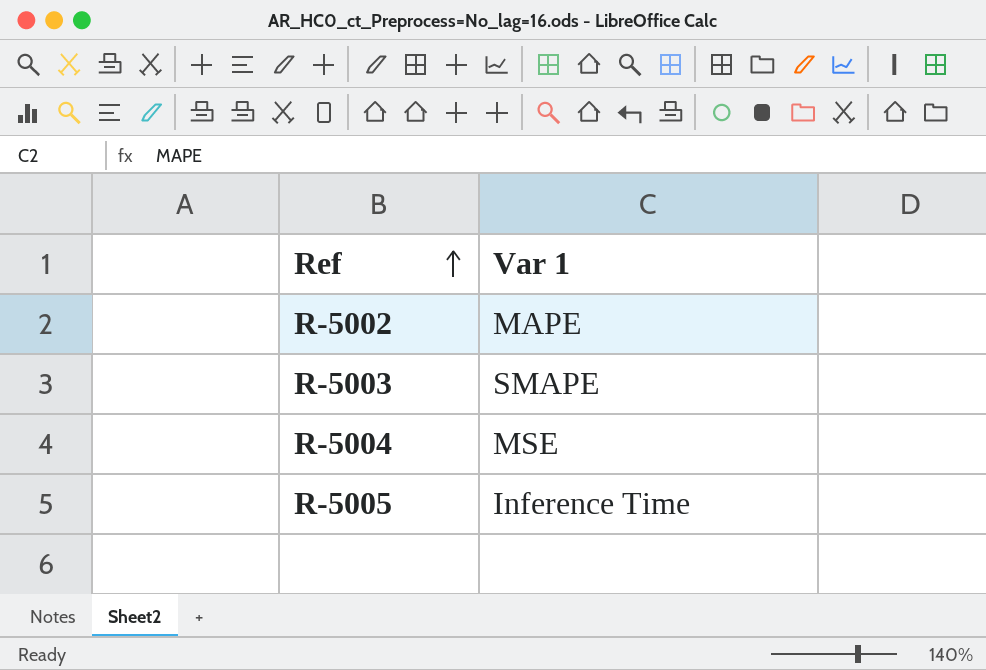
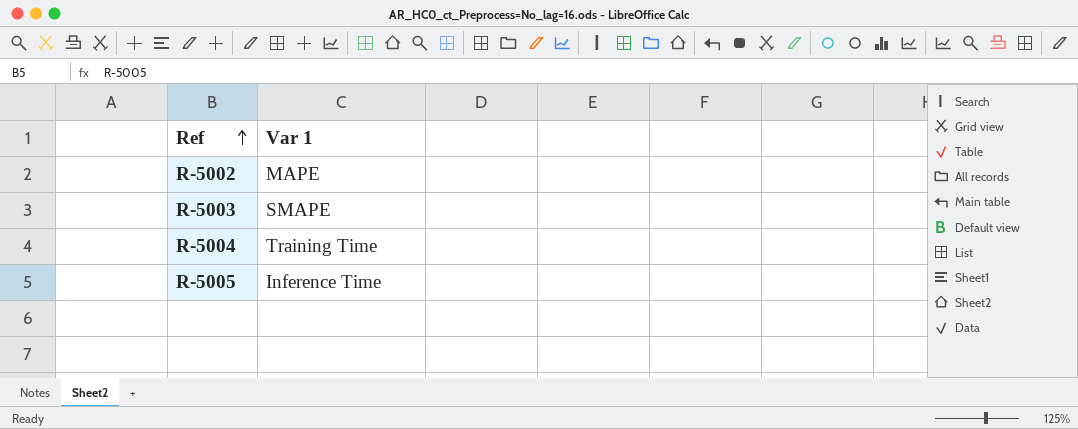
R-5004 | Var 1: MSE -> Training Time

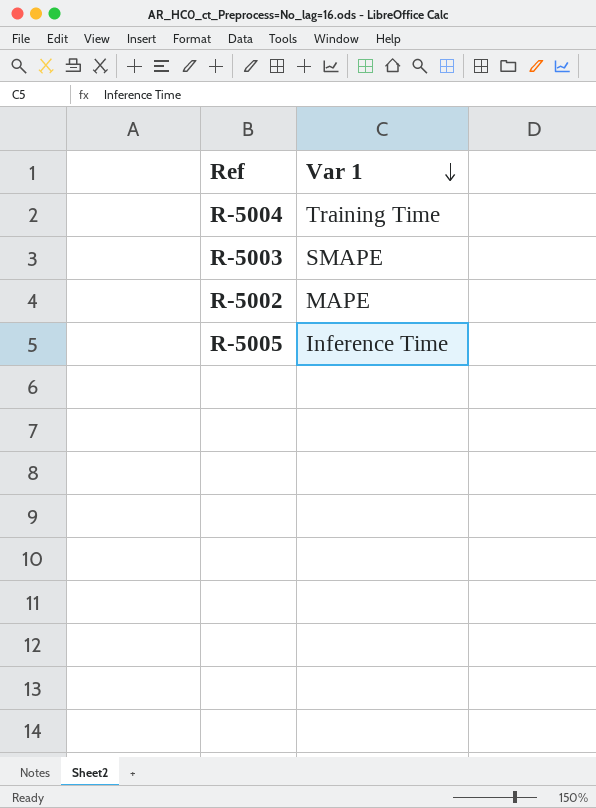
row order: Ref ascending -> Var 1 descending

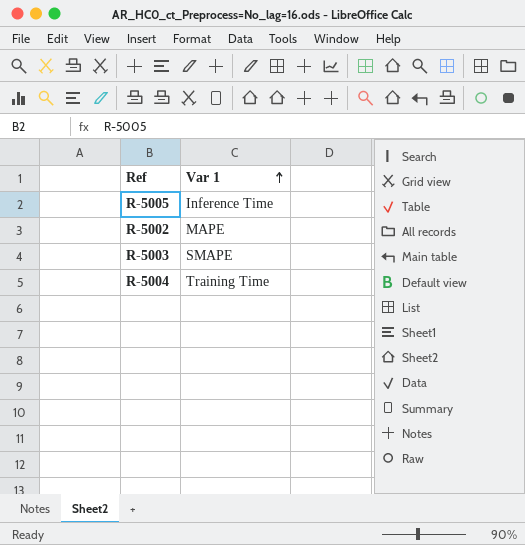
row order: Var 1 descending -> Var 1 ascending

